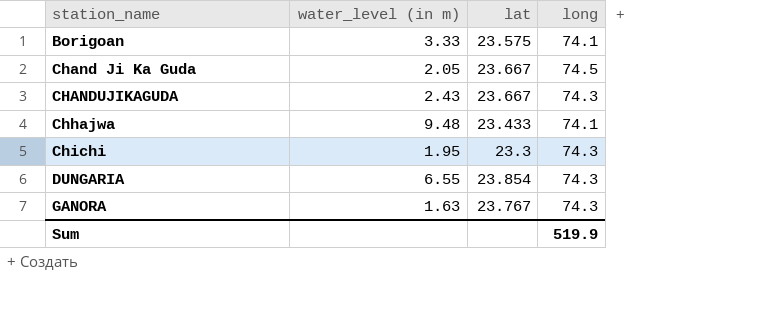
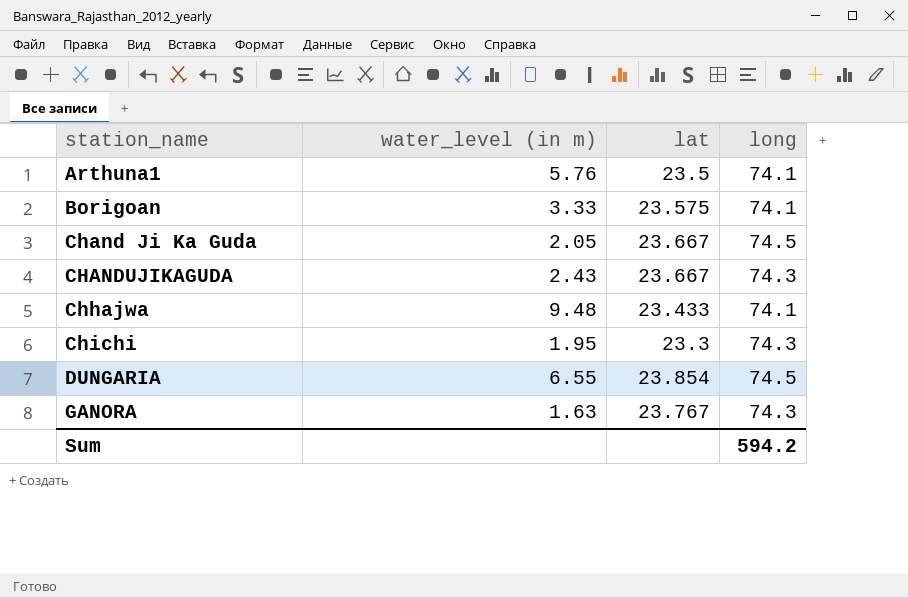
row Arthuna1: none -> 5.76 | 23.5 | 74.1
DUNGARIA | long: 74.3 -> 74.5
Sum | long: 519.9 -> 594.2

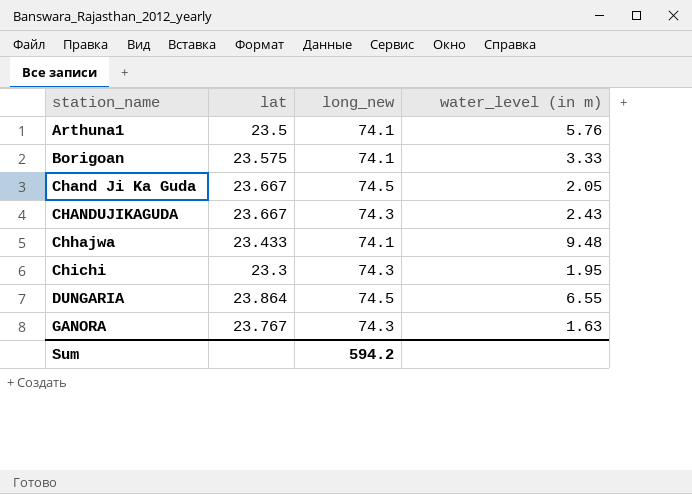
column name: long -> long_new
column water_level (in m) | position: 2 -> 4
DUNGARIA | lat: 23.854 -> 23.864

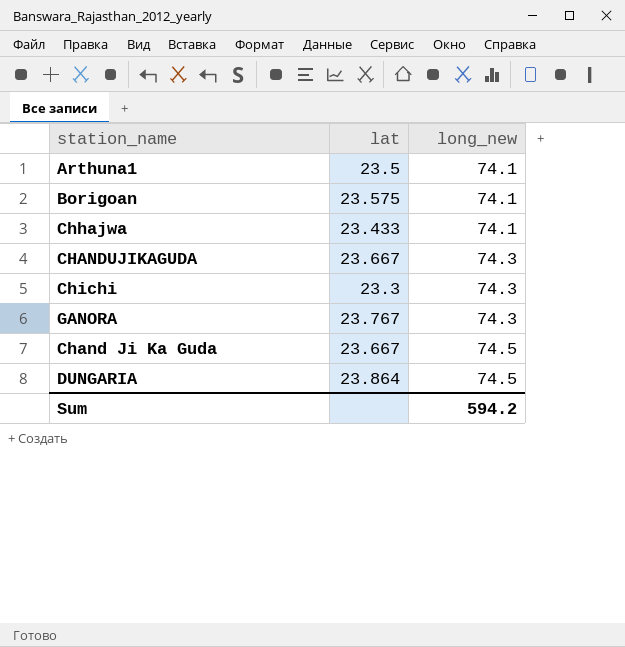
row order: station_name ascending -> long_new ascending
column water_level (in m) | position: 4 -> none

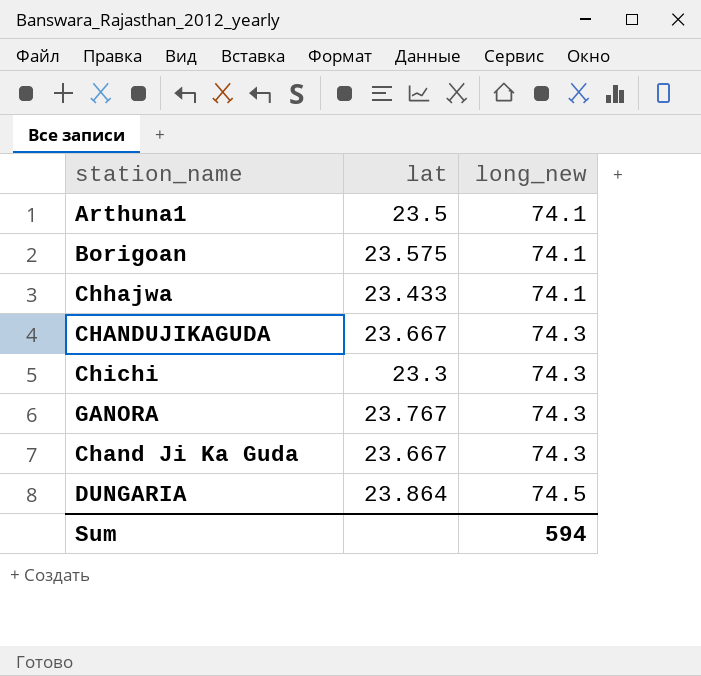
Chand Ji Ka Guda | long_new: 74.5 -> 74.3
Sum | long_new: 594.2 -> 594

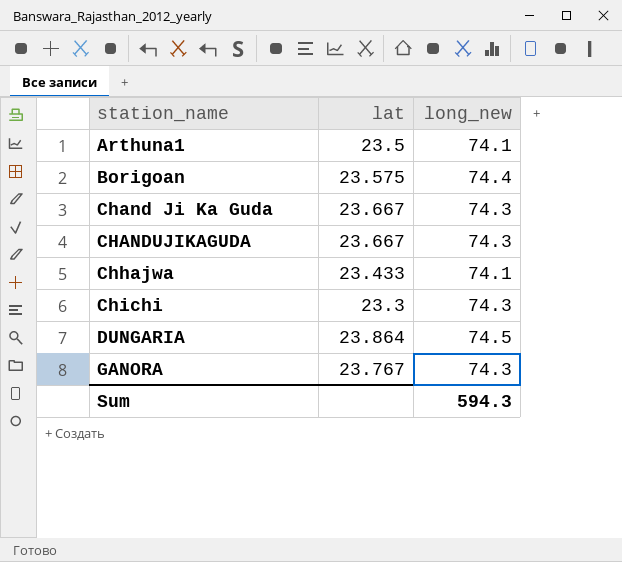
row order: long_new ascending -> station_name ascending
Borigoan | long_new: 74.1 -> 74.4
Sum | long_new: 594 -> 594.3

